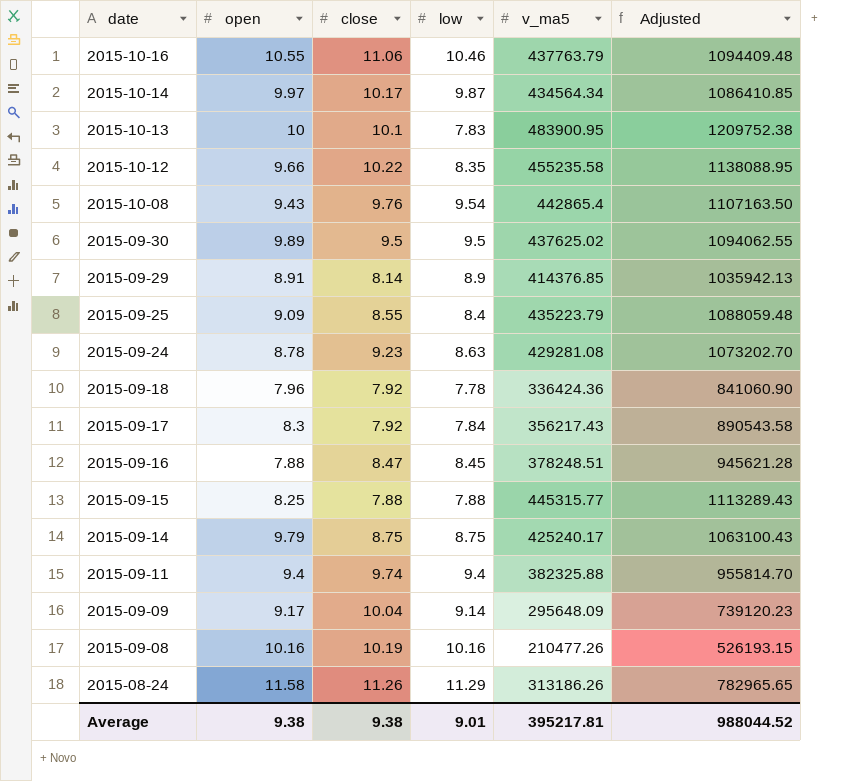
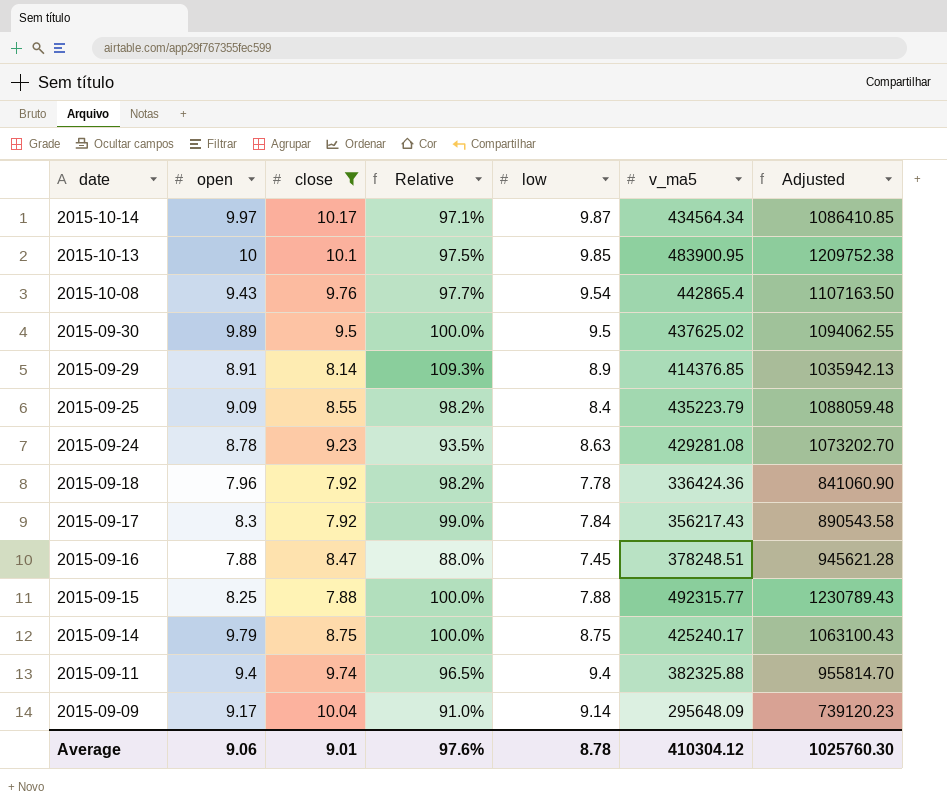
filter: none -> close <= 10.17
column Relative | formula: none -> [low] / [close]
2015-10-13 | low: 7.83 -> 9.85
2015-09-16 | low: 8.45 -> 7.45
2015-09-15 | v_ma5: 445315.77 -> 492315.77
2015-09-15 | Adjusted: 1113289.43 -> 1230789.43
Average | open: 9.38 -> 9.06
Average | close: 9.38 -> 9.01
Average | low: 9.01 -> 8.78
Average | v_ma5: 395217.81 -> 410304.12
Average | Adjusted: 988044.52 -> 1025760.30

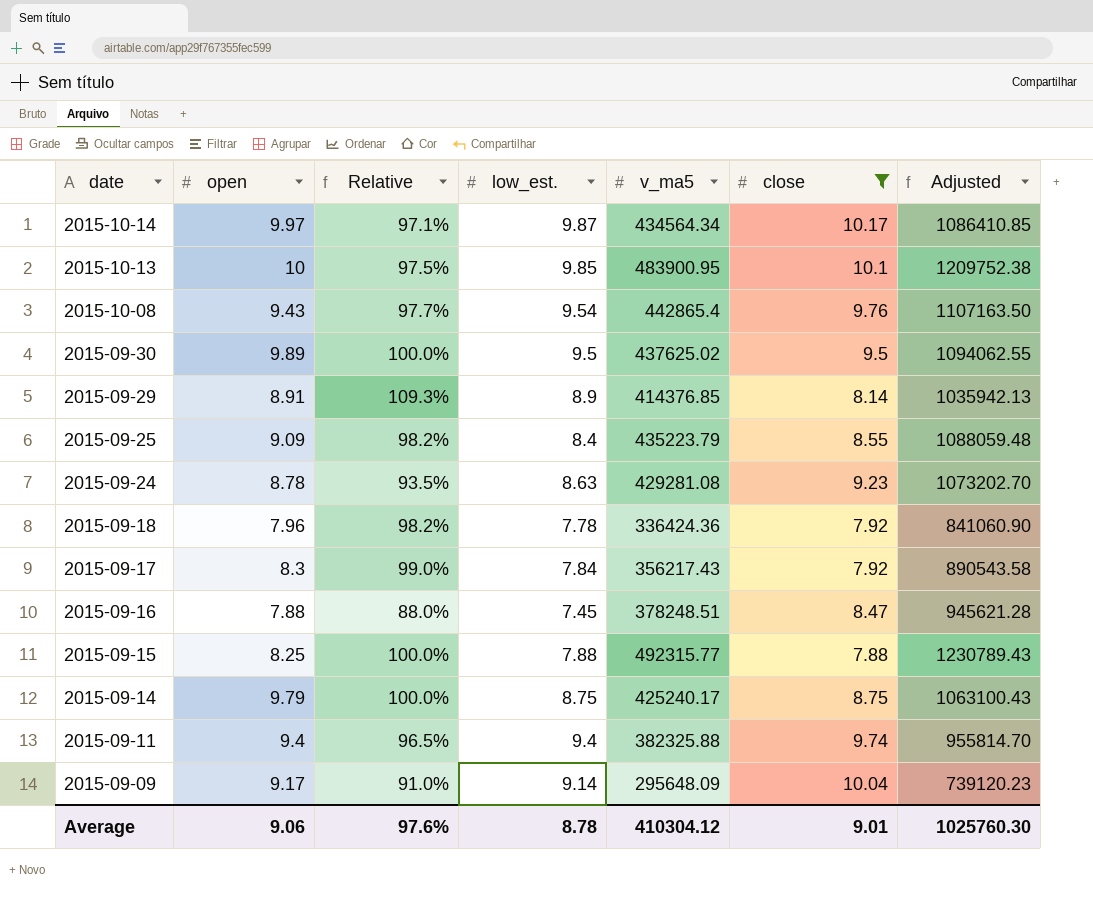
column name: low -> low_est.
column close | position: 3 -> 6

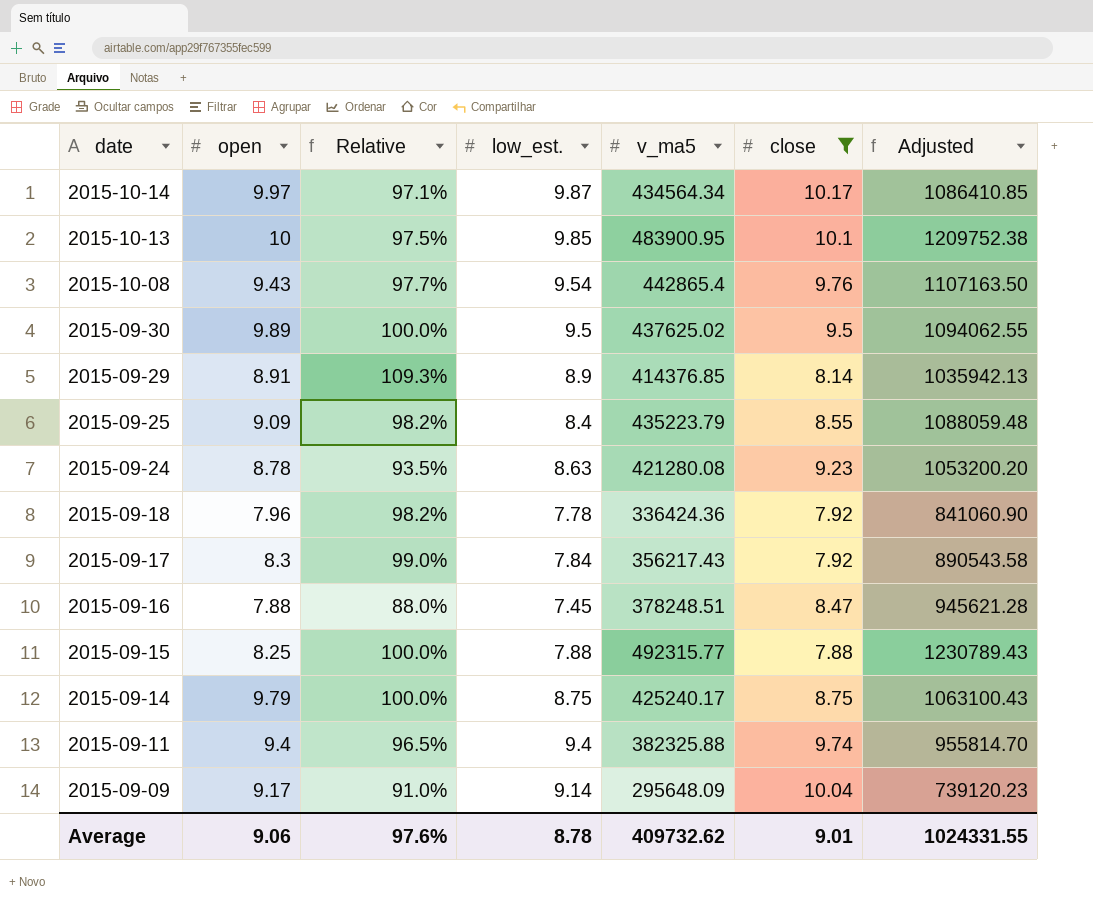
2015-09-24 | v_ma5: 429281.08 -> 421280.08
2015-09-24 | Adjusted: 1073202.70 -> 1053200.20
Average | v_ma5: 410304.12 -> 409732.62
Average | Adjusted: 1025760.30 -> 1024331.55

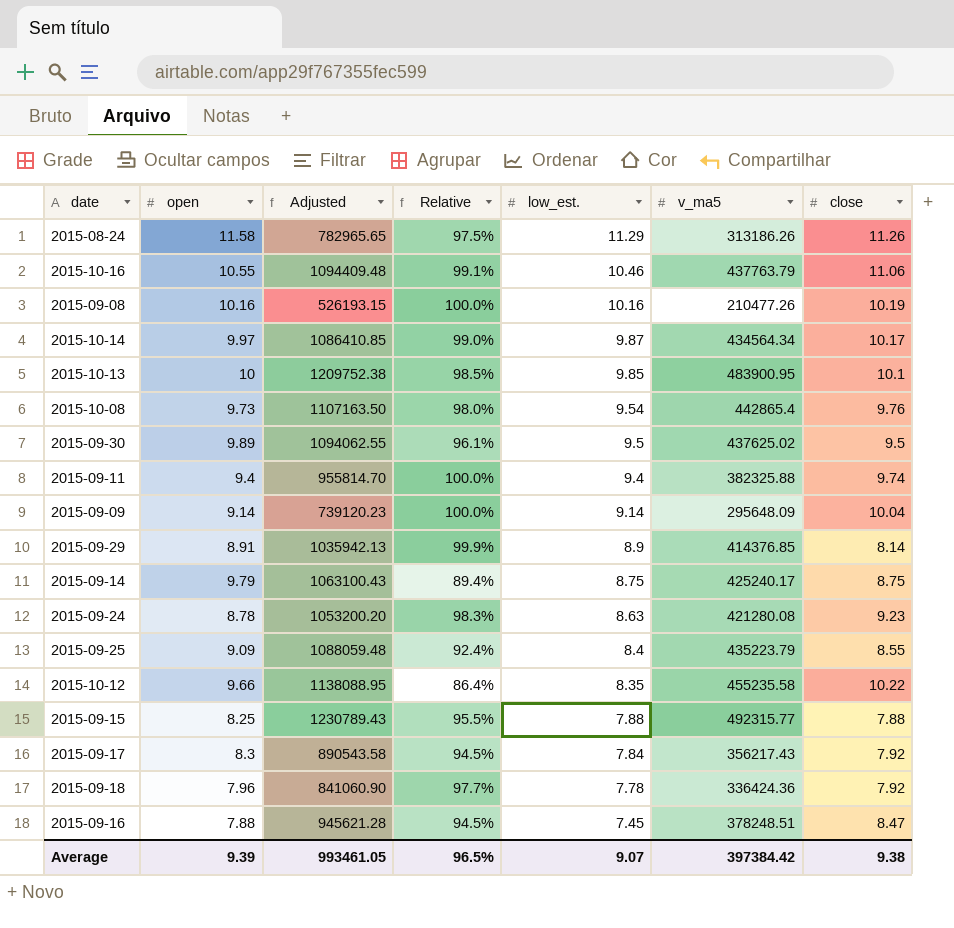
filter: close <= 10.17 -> none
row order: date descending -> low_est. descending
column Adjusted | position: 7 -> 3
column Relative | formula: [low_est.] / [close] -> [low_est.] / [open]
2015-10-08 | open: 9.43 -> 9.73
2015-09-09 | open: 9.17 -> 9.14
Average | open: 9.06 -> 9.39
Average | Adjusted: 1024331.55 -> 993461.05
Average | Relative: 97.6% -> 96.5%
Average | low_est.: 8.78 -> 9.07
Average | v_ma5: 409732.62 -> 397384.42
Average | close: 9.01 -> 9.38

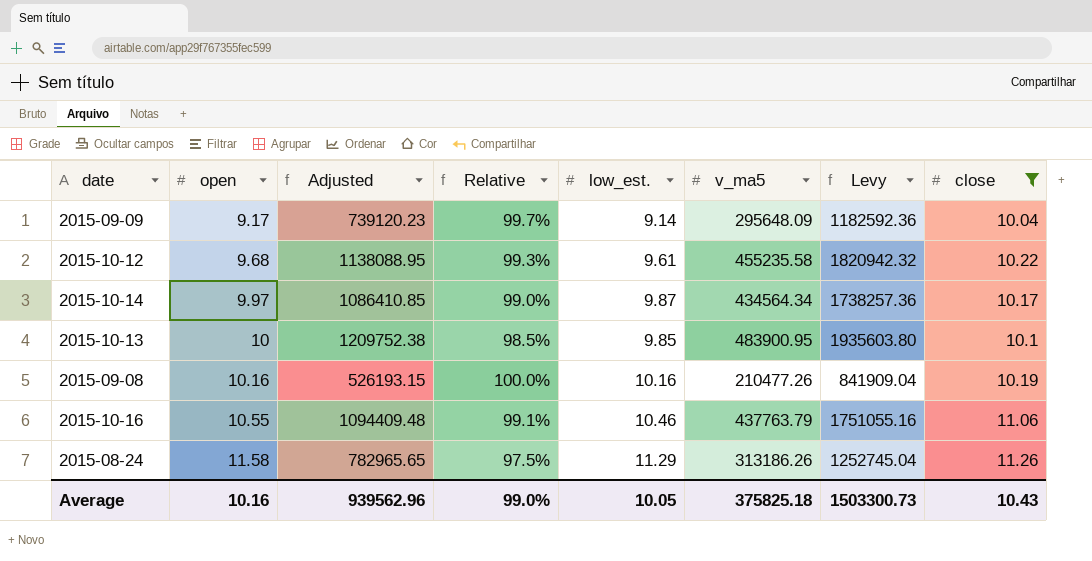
filter: none -> close >= 10.04
row order: low_est. descending -> open ascending
column Levy | formula: none -> [v_ma5] * 4
2015-09-09 | open: 9.14 -> 9.17
2015-09-09 | Relative: 100.0% -> 99.7%
2015-10-12 | open: 9.66 -> 9.68
2015-10-12 | Relative: 86.4% -> 99.3%
2015-10-12 | low_est.: 8.35 -> 9.61
Average | open: 9.39 -> 10.16
Average | Adjusted: 993461.05 -> 939562.96
Average | Relative: 96.5% -> 99.0%
Average | low_est.: 9.07 -> 10.05
Average | v_ma5: 397384.42 -> 375825.18
Average | close: 9.38 -> 10.43

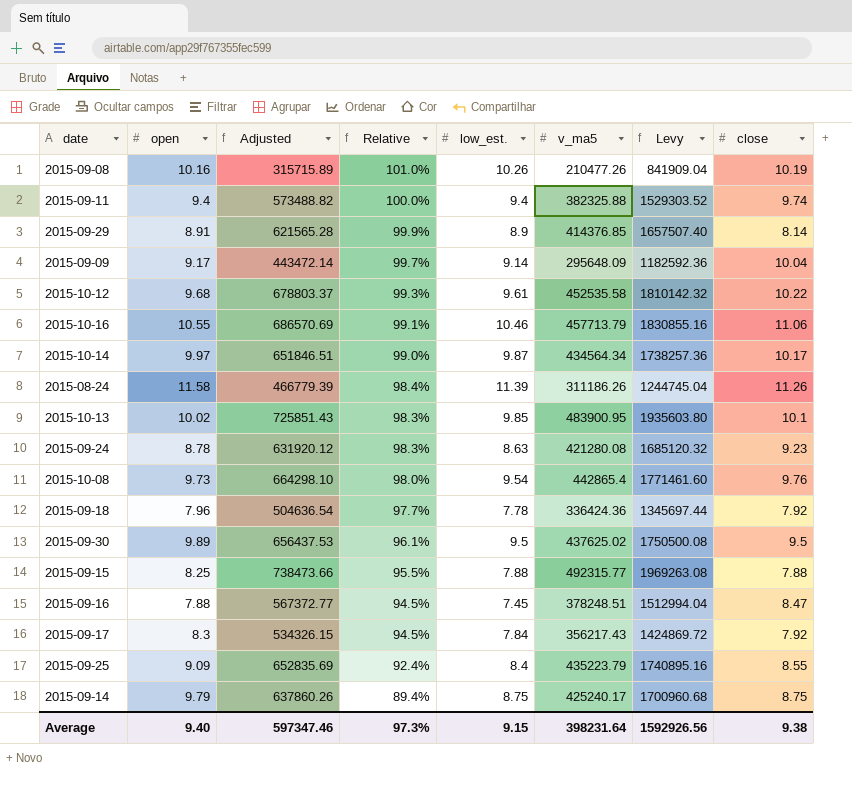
filter: close >= 10.04 -> none
row order: open ascending -> Relative descending
column Adjusted | formula: [v_ma5] * 2.5 -> [v_ma5] * 1.5
2015-09-08 | Relative: 100.0% -> 101.0%
2015-09-08 | low_est.: 10.16 -> 10.26
2015-10-12 | v_ma5: 455235.58 -> 452535.58
2015-10-12 | Levy: 1820942.32 -> 1810142.32
2015-10-16 | v_ma5: 437763.79 -> 457713.79
2015-10-16 | Levy: 1751055.16 -> 1830855.16
2015-08-24 | Relative: 97.5% -> 98.4%
2015-08-24 | low_est.: 11.29 -> 11.39
2015-08-24 | v_ma5: 313186.26 -> 311186.26
2015-08-24 | Levy: 1252745.04 -> 1244745.04
2015-10-13 | open: 10 -> 10.02
2015-10-13 | Relative: 98.5% -> 98.3%
Average | open: 10.16 -> 9.40
Average | Adjusted: 939562.96 -> 597347.46
Average | Relative: 99.0% -> 97.3%
Average | low_est.: 10.05 -> 9.15
Average | v_ma5: 375825.18 -> 398231.64
Average | Levy: 1503300.73 -> 1592926.56
Average | close: 10.43 -> 9.38

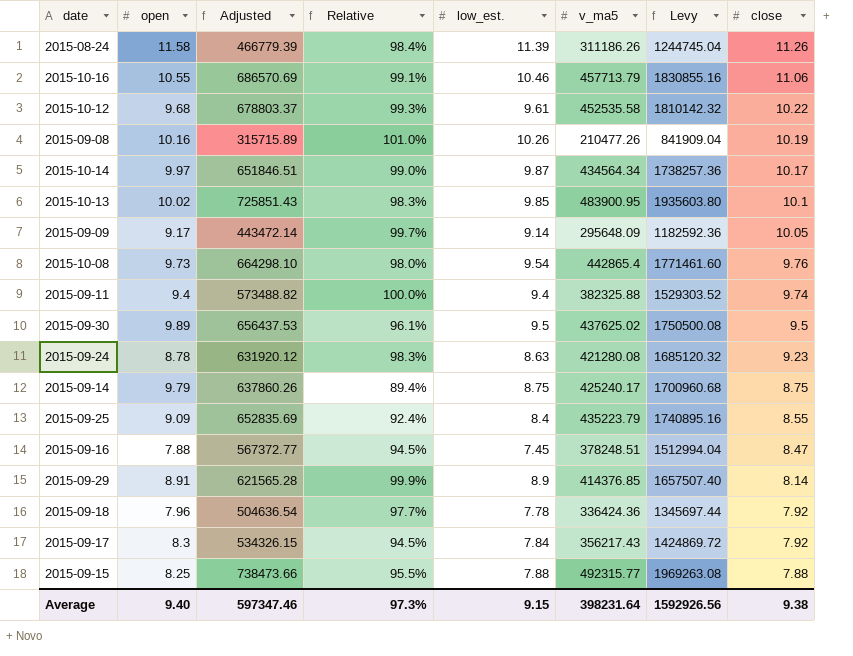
row order: Relative descending -> close descending
2015-09-09 | close: 10.04 -> 10.05

